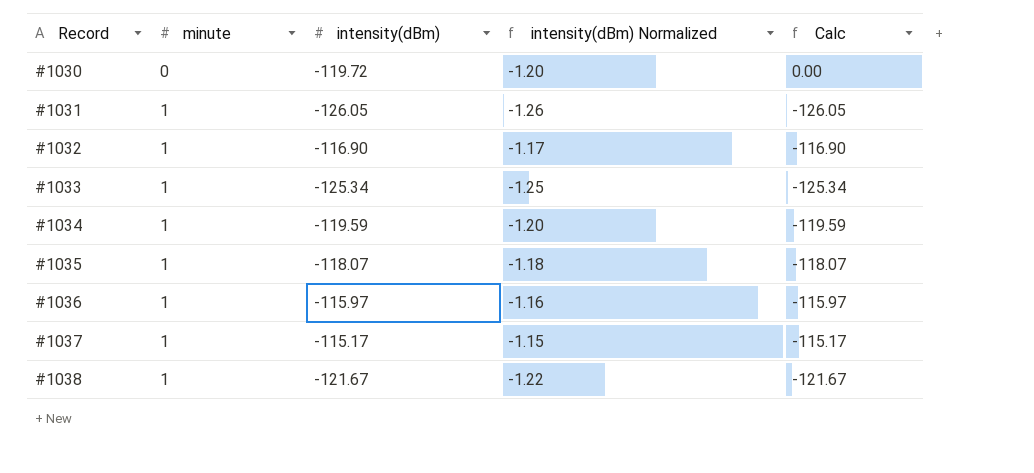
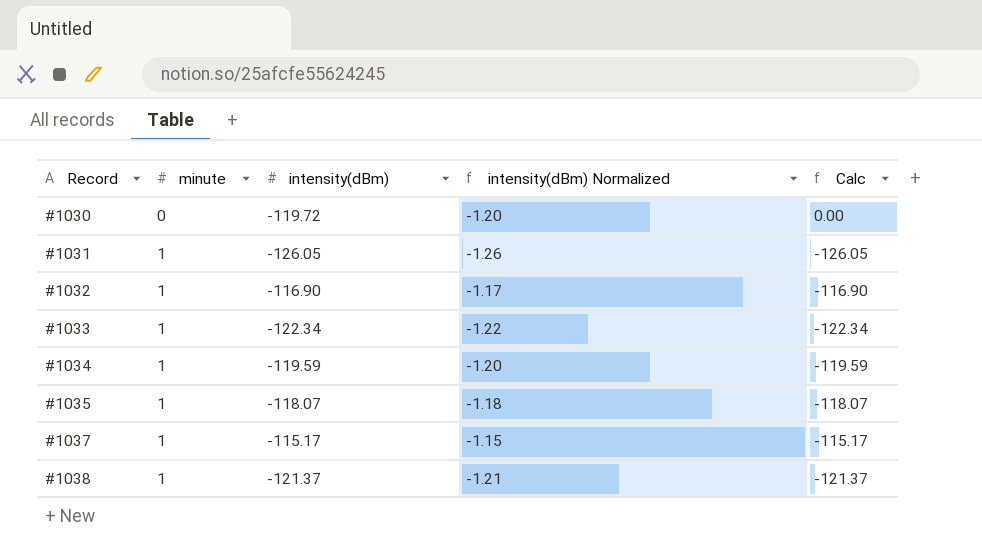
row #1036: 1 | -115.97 | -1.16 | -115.97 -> none
#1033 | intensity(dBm): -125.34 -> -122.34
#1033 | intensity(dBm) Normalized: -1.25 -> -1.22
#1033 | Calc: -125.34 -> -122.34
#1038 | intensity(dBm): -121.67 -> -121.37
#1038 | intensity(dBm) Normalized: -1.22 -> -1.21
#1038 | Calc: -121.67 -> -121.37

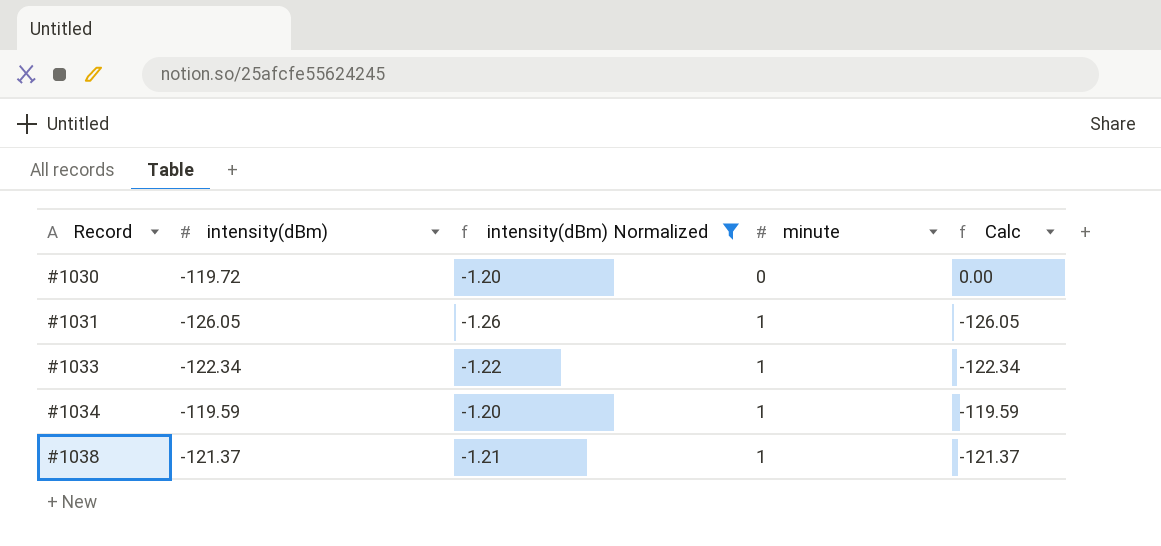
filter: none -> intensity(dBm) Normalized <= -1.20
column minute | position: 2 -> 4

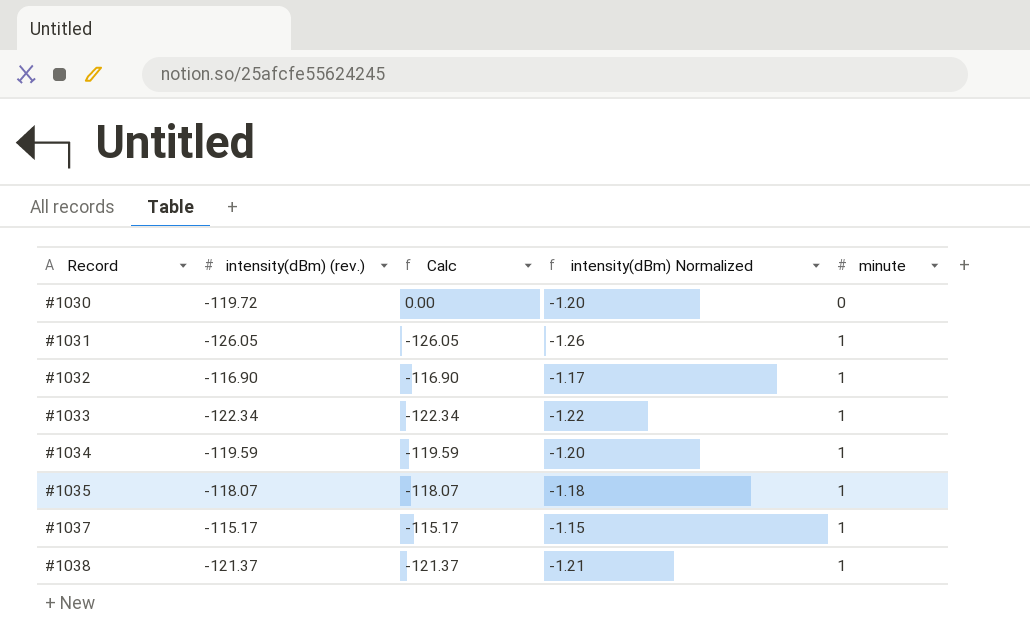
filter: intensity(dBm) Normalized <= -1.20 -> none
column name: intensity(dBm) -> intensity(dBm) (rev.)
column Calc | position: 5 -> 3

